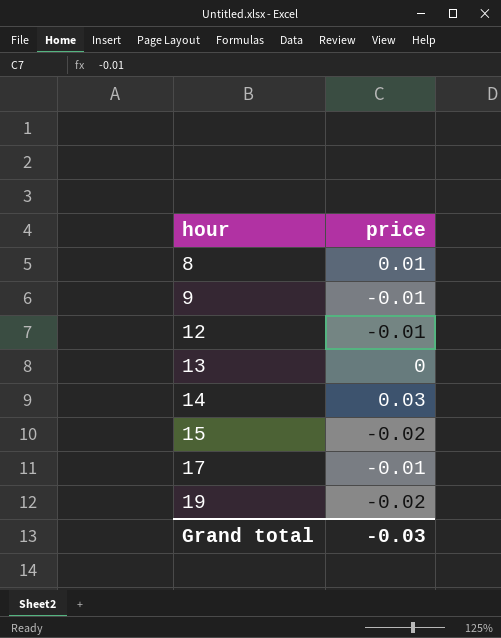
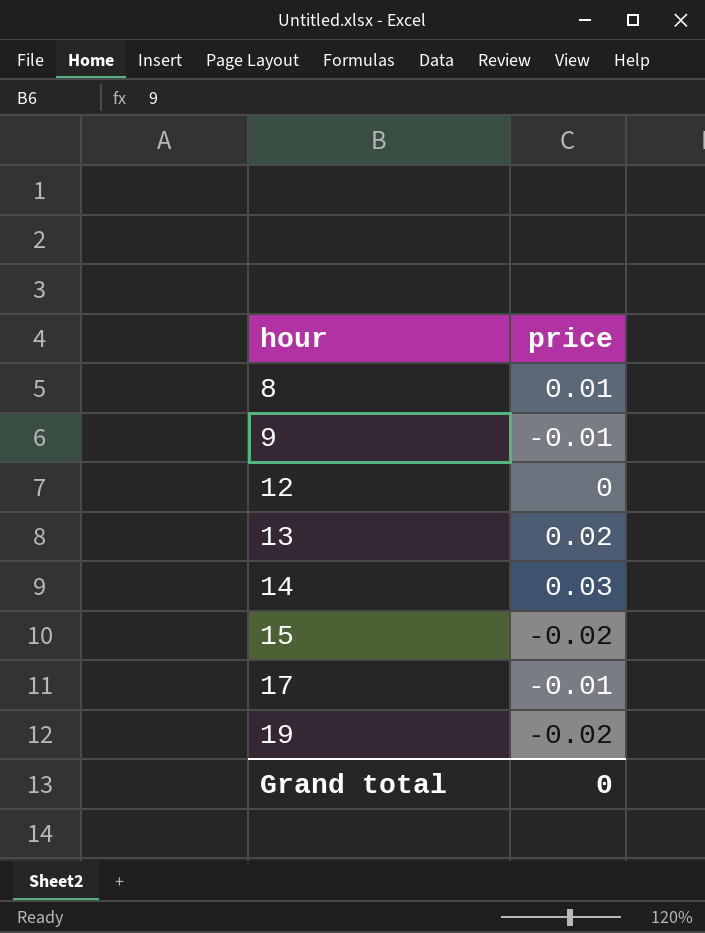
12 | price: -0.01 -> 0
13 | price: 0 -> 0.02
Grand total | price: -0.03 -> 0

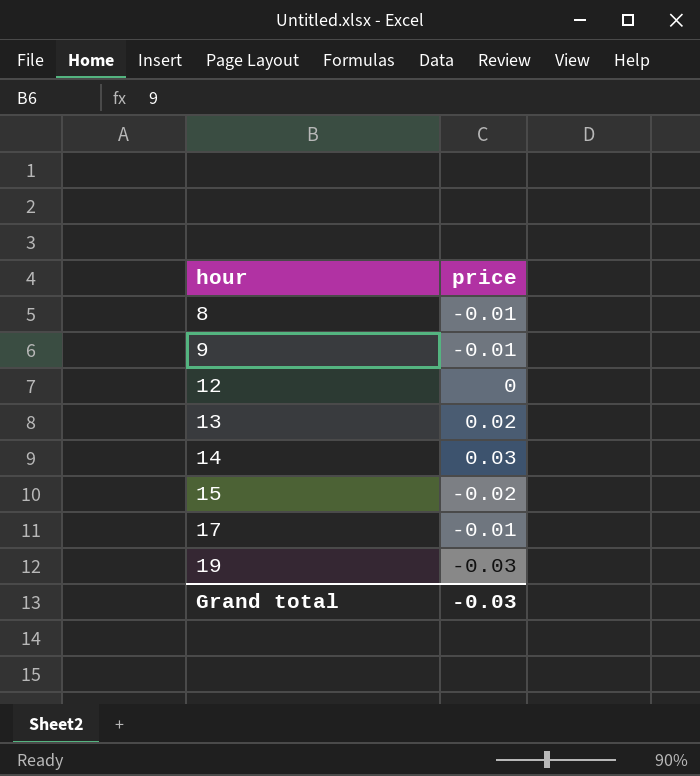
8 | price: 0.01 -> -0.01
19 | price: -0.02 -> -0.03
Grand total | price: 0 -> -0.03

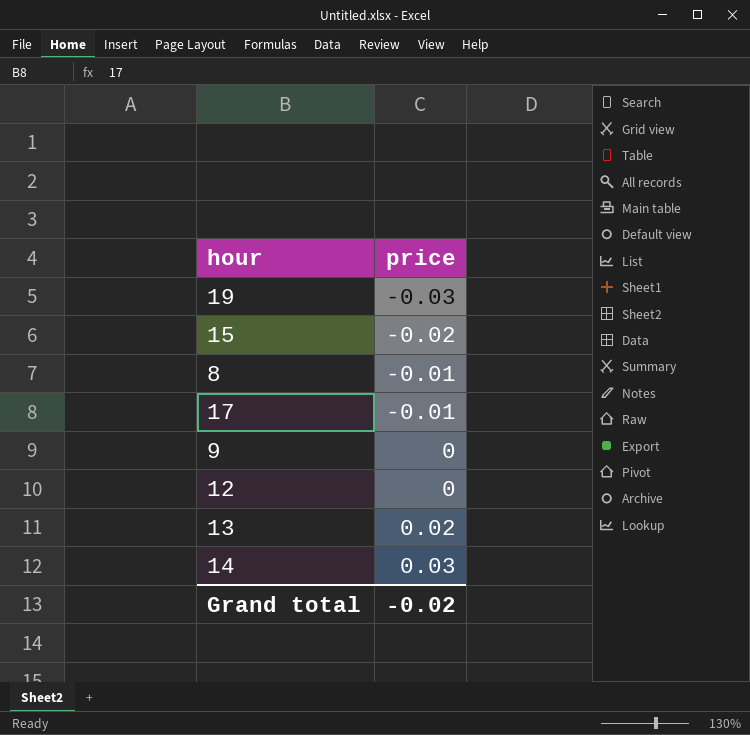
row order: hour ascending -> price ascending
9 | price: -0.01 -> 0
Grand total | price: -0.03 -> -0.02

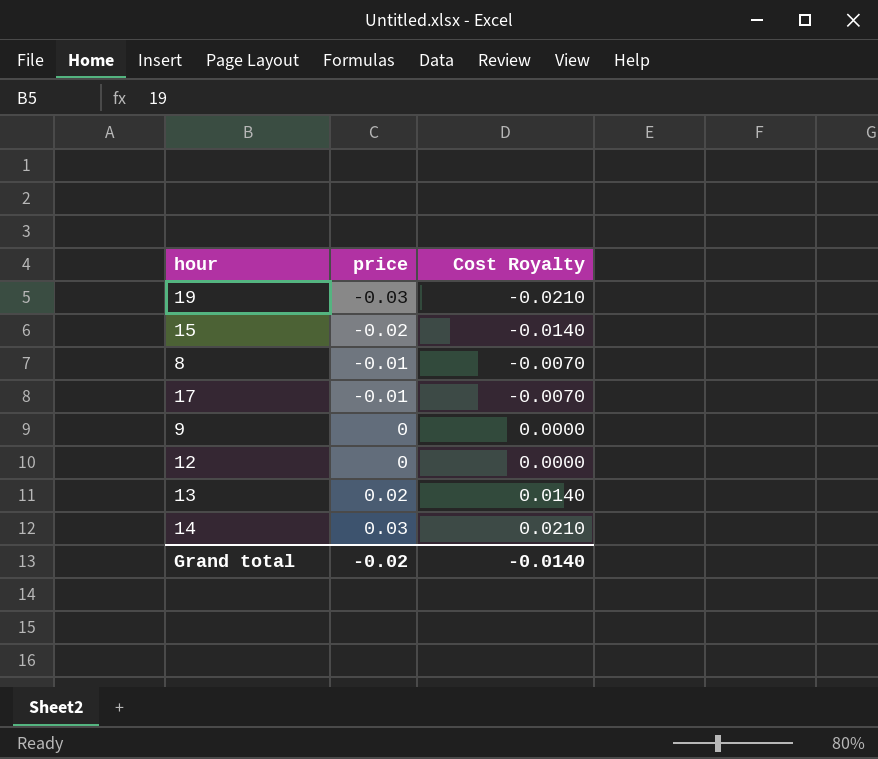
column Cost Royalty | formula: none -> [price] * 0.7

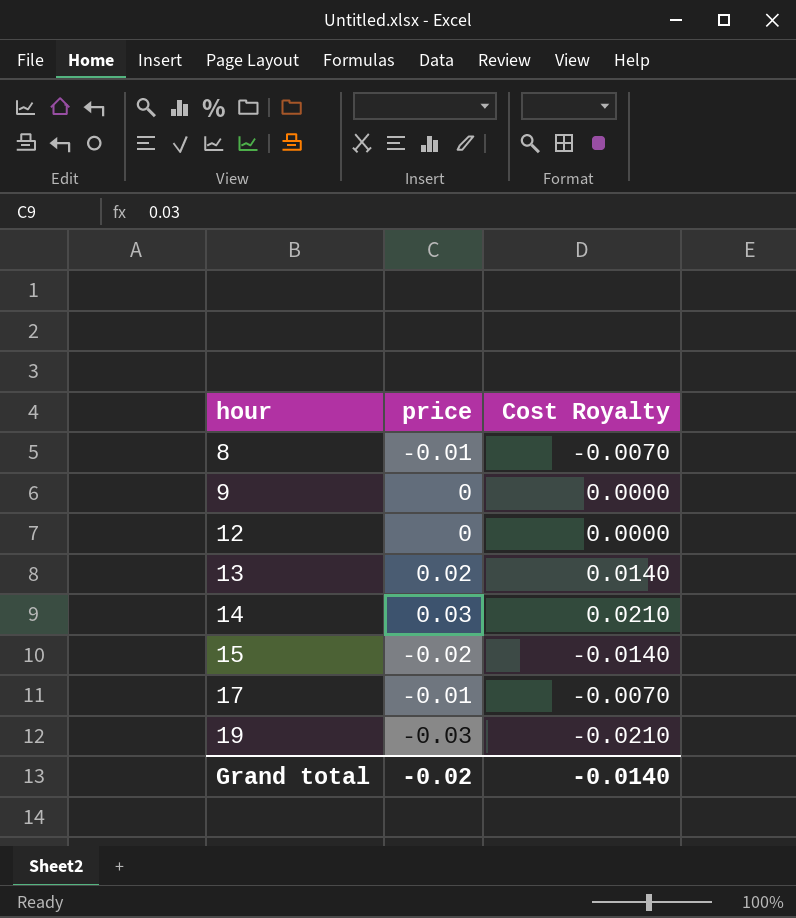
row order: price ascending -> hour ascending

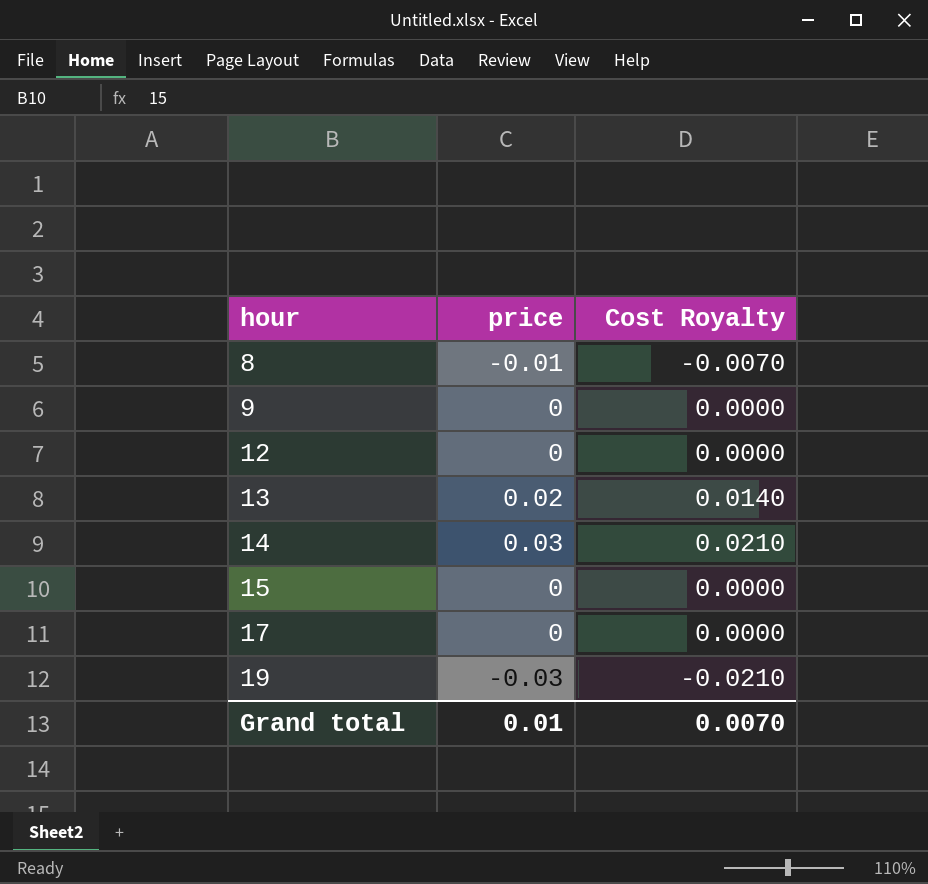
15 | price: -0.02 -> 0
15 | Cost Royalty: -0.0140 -> 0.0000
17 | price: -0.01 -> 0
17 | Cost Royalty: -0.0070 -> 0.0000
Grand total | price: -0.02 -> 0.01
Grand total | Cost Royalty: -0.0140 -> 0.0070

